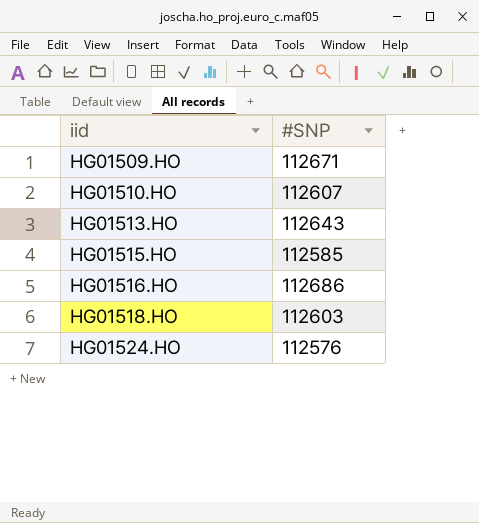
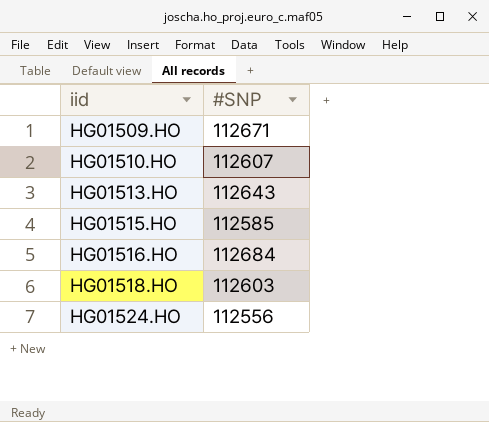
HG01516.HO | #SNP: 112686 -> 112684
HG01524.HO | #SNP: 112576 -> 112556

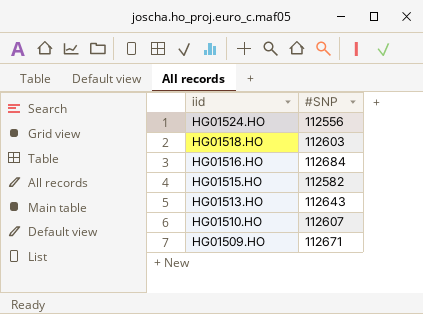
row order: iid ascending -> iid descending
HG01515.HO | #SNP: 112585 -> 112582

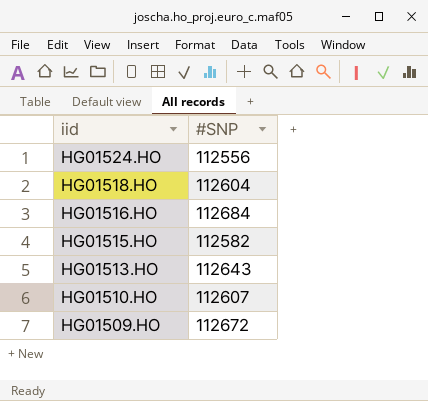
HG01518.HO | #SNP: 112603 -> 112604
HG01509.HO | #SNP: 112671 -> 112672

